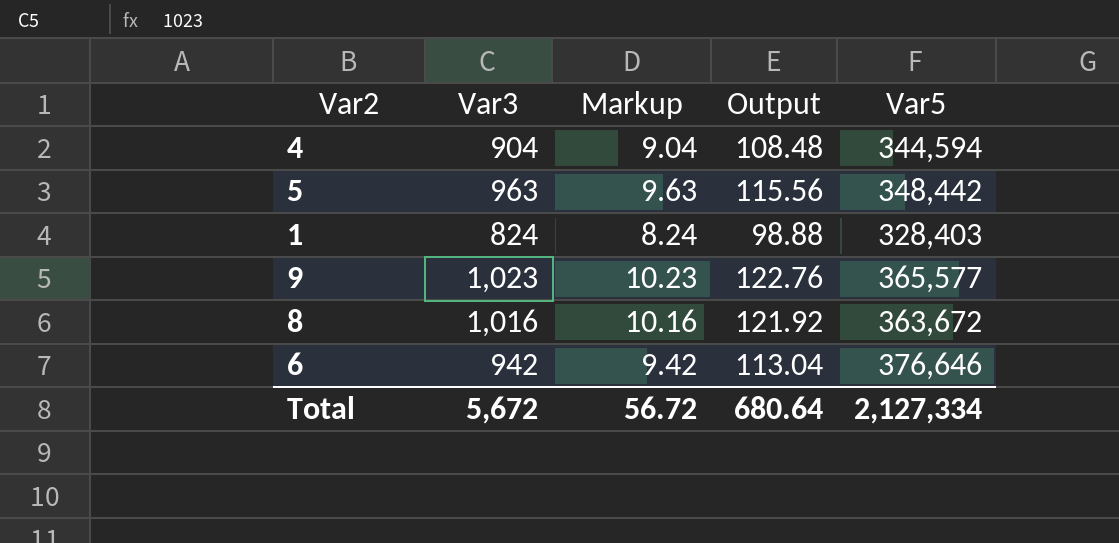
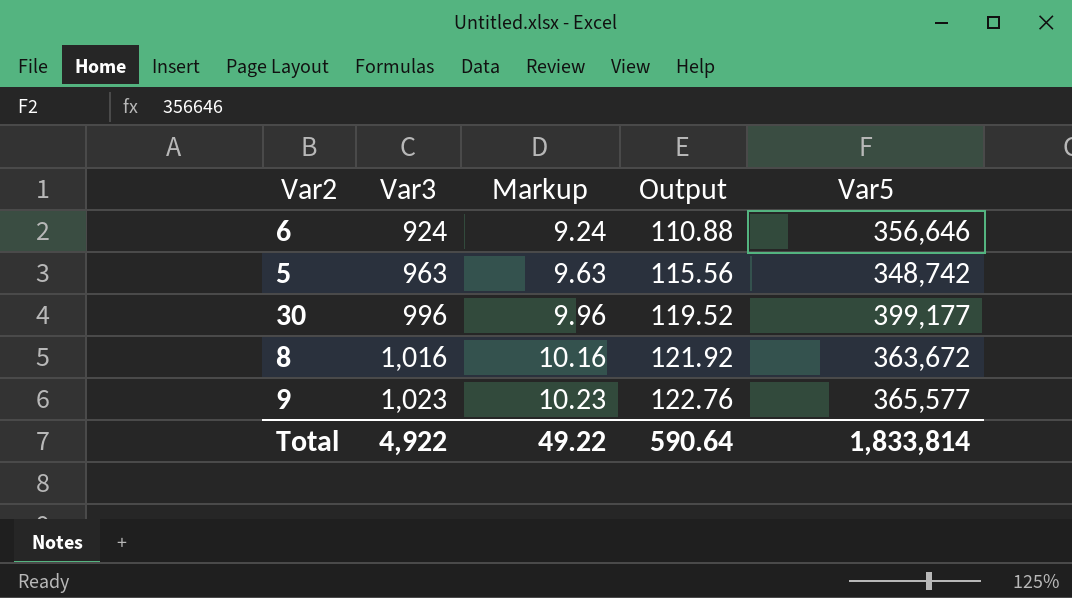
row order: none -> Var3 ascending
row 4: 904 | 9.04 | 108.48 | 344,594 -> none
row 1: 824 | 8.24 | 98.88 | 328,403 -> none
6 | Var3: 942 -> 924
6 | Markup: 9.42 -> 9.24
6 | Output: 113.04 -> 110.88
6 | Var5: 376,646 -> 356,646
5 | Var5: 348,442 -> 348,742
row 30: none -> 996 | 9.96 | 119.52 | 399,177
Total | Var3: 5,672 -> 4,922
Total | Markup: 56.72 -> 49.22
Total | Output: 680.64 -> 590.64
Total | Var5: 2,127,334 -> 1,833,814

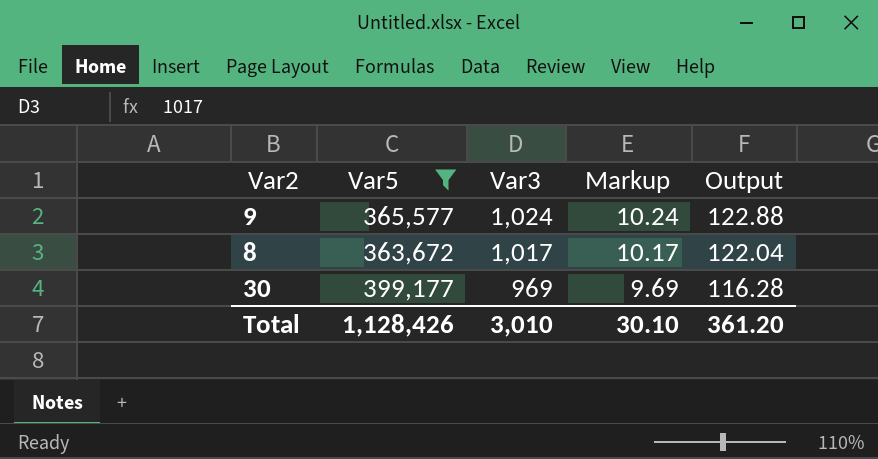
filter: none -> Var5 >= 363,672
row order: Var3 ascending -> Var3 descending
column Var5 | position: 5 -> 2
9 | Var3: 1,023 -> 1,024
9 | Markup: 10.23 -> 10.24
9 | Output: 122.76 -> 122.88
8 | Var3: 1,016 -> 1,017
8 | Markup: 10.16 -> 10.17
8 | Output: 121.92 -> 122.04
30 | Var3: 996 -> 969
30 | Markup: 9.96 -> 9.69
30 | Output: 119.52 -> 116.28
Total | Var5: 1,833,814 -> 1,128,426
Total | Var3: 4,922 -> 3,010
Total | Markup: 49.22 -> 30.10
Total | Output: 590.64 -> 361.20

